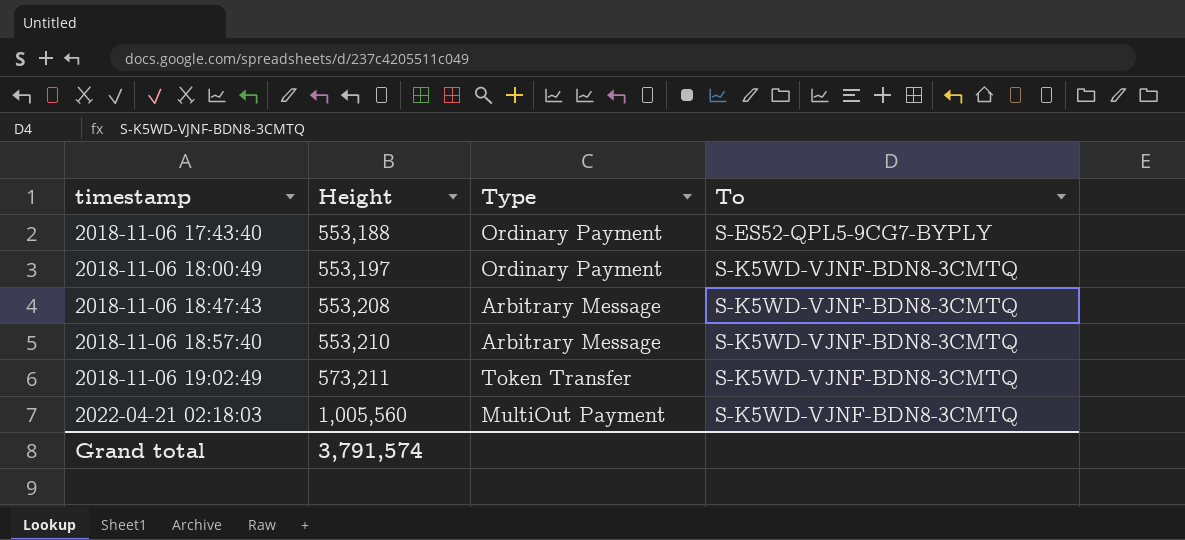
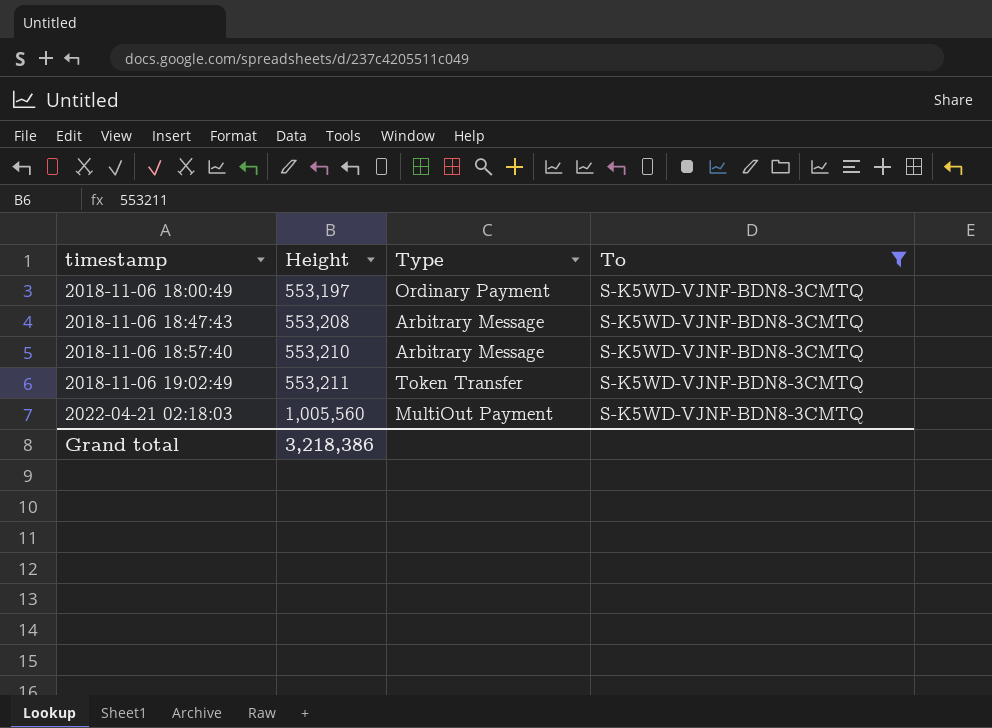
filter: none -> To = S-K5WD-VJNF-BDN8-3CMTQ
2018-11-06 19:02:49 | Height: 573,211 -> 553,211
Grand total | Height: 3,791,574 -> 3,218,386

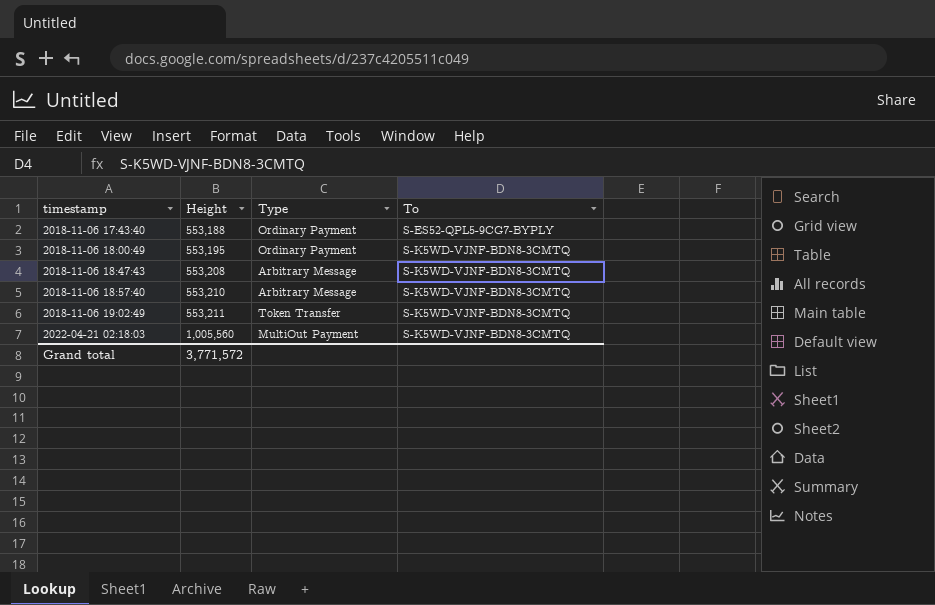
filter: To = S-K5WD-VJNF-BDN8-3CMTQ -> none
2018-11-06 18:00:49 | Height: 553,197 -> 553,195
Grand total | Height: 3,218,386 -> 3,771,572

